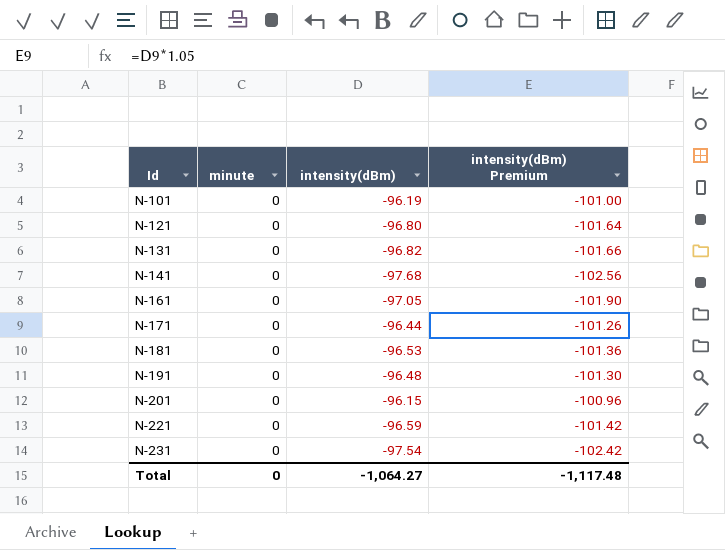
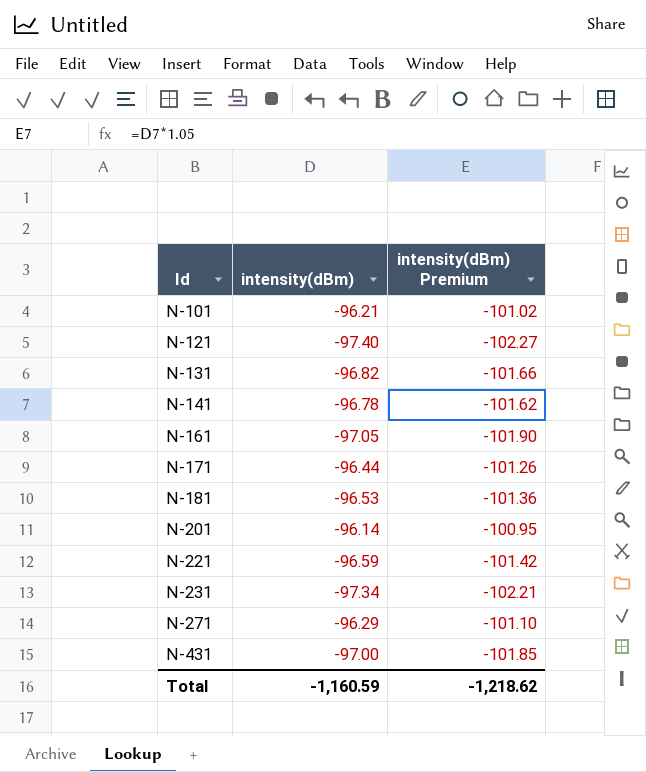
column minute | position: 2 -> none
row N-191: 0 | -96.48 | -101.30 -> none
N-101 | intensity(dBm): -96.19 -> -96.21
N-101 | intensity(dBm) Premium: -101.00 -> -101.02
N-121 | intensity(dBm): -96.80 -> -97.40
N-121 | intensity(dBm) Premium: -101.64 -> -102.27
N-141 | intensity(dBm): -97.68 -> -96.78
N-141 | intensity(dBm) Premium: -102.56 -> -101.62
N-201 | intensity(dBm): -96.15 -> -96.14
N-201 | intensity(dBm) Premium: -100.96 -> -100.95
N-231 | intensity(dBm): -97.54 -> -97.34
N-231 | intensity(dBm) Premium: -102.42 -> -102.21
row N-271: none -> -96.29 | -101.10
row N-431: none -> -97.00 | -101.85
Total | intensity(dBm): -1,064.27 -> -1,160.59
Total | intensity(dBm) Premium: -1,117.48 -> -1,218.62

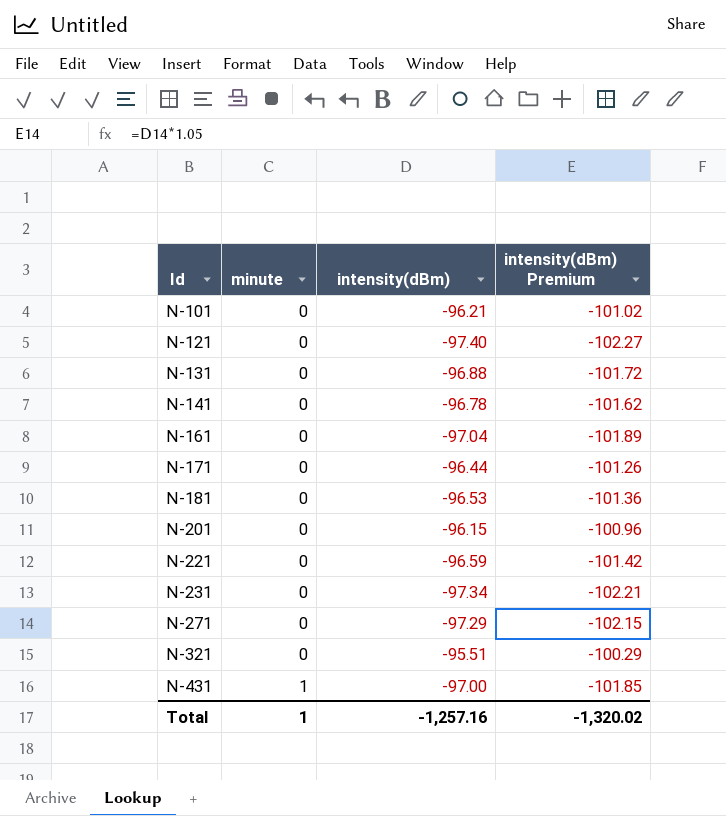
column minute | position: none -> 2
N-131 | intensity(dBm): -96.82 -> -96.88
N-131 | intensity(dBm) Premium: -101.66 -> -101.72
N-161 | intensity(dBm): -97.05 -> -97.04
N-161 | intensity(dBm) Premium: -101.90 -> -101.89
N-201 | intensity(dBm): -96.14 -> -96.15
N-201 | intensity(dBm) Premium: -100.95 -> -100.96
N-271 | intensity(dBm): -96.29 -> -97.29
N-271 | intensity(dBm) Premium: -101.10 -> -102.15
row N-321: none -> 0 | -95.51 | -100.29
Total | intensity(dBm): -1,160.59 -> -1,257.16
Total | intensity(dBm) Premium: -1,218.62 -> -1,320.02

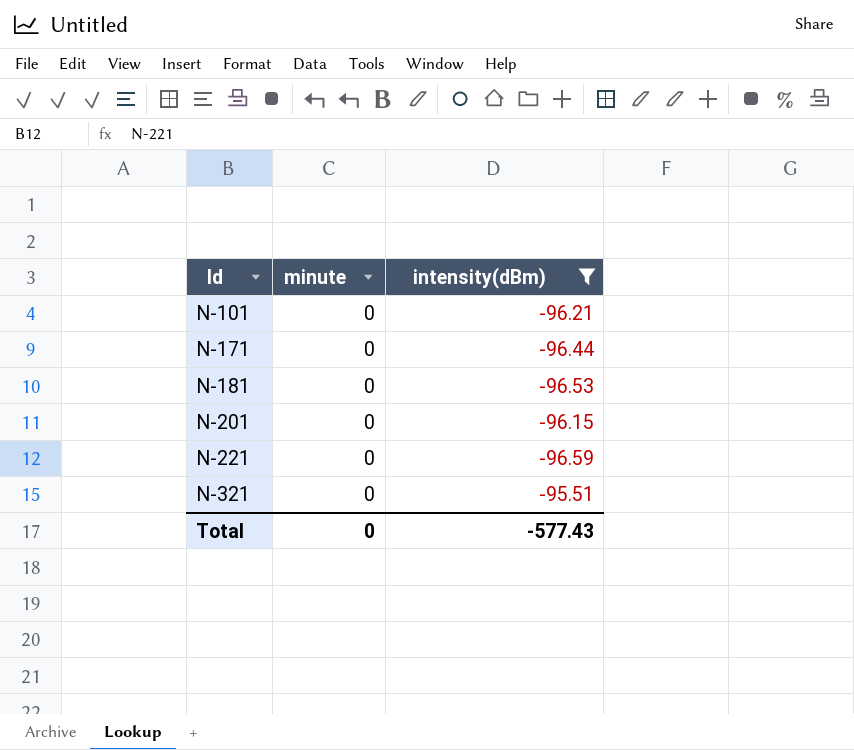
filter: none -> intensity(dBm) >= -96.59
column intensity(dBm) Premium | formula: [intensity(dBm)] * 1.05 -> none
Total | minute: 1 -> 0
Total | intensity(dBm): -1,257.16 -> -577.43

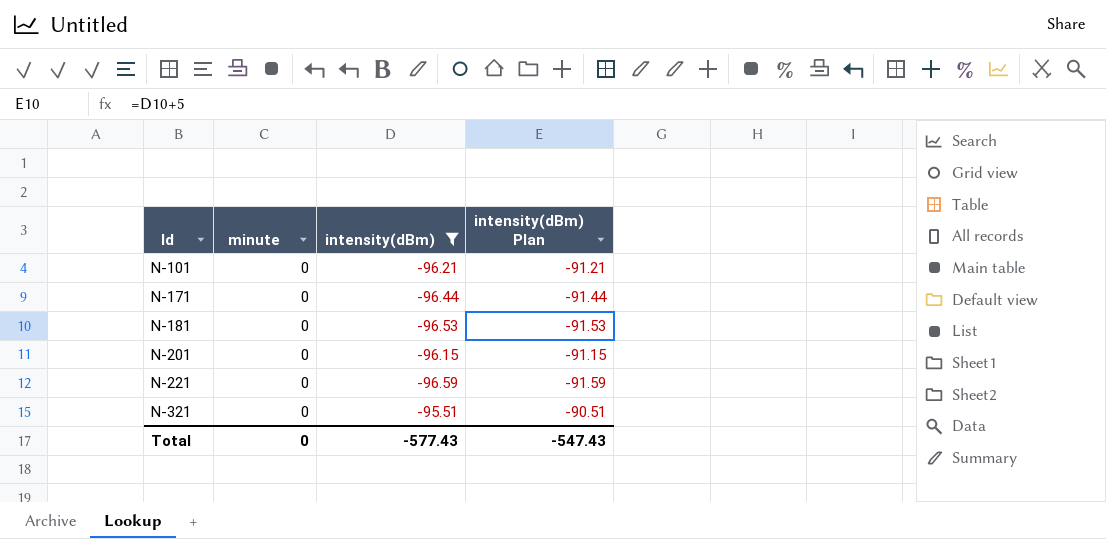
column intensity(dBm) Plan | formula: none -> [intensity(dBm)] + 5

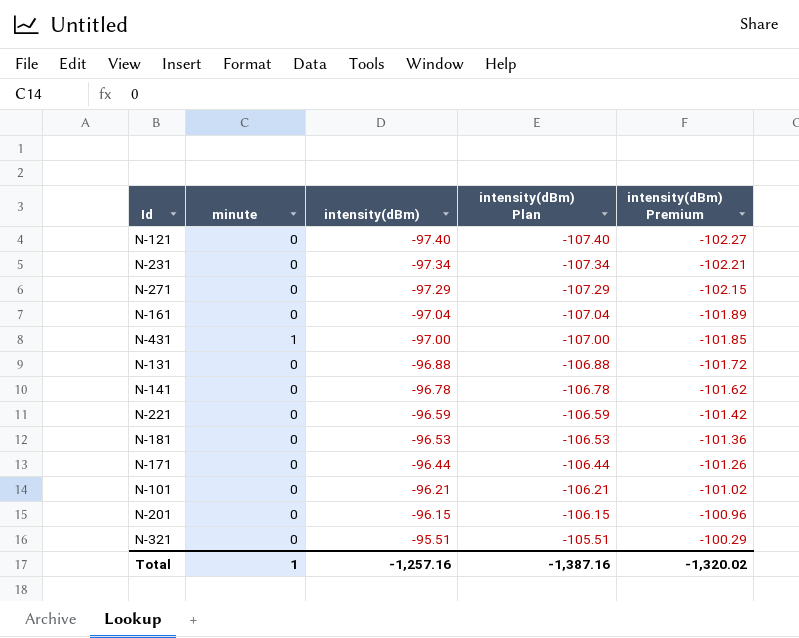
filter: intensity(dBm) >= -96.59 -> none
row order: Id ascending -> intensity(dBm) ascending
column intensity(dBm) Plan | formula: [intensity(dBm)] + 5 -> [intensity(dBm)] - 10
column intensity(dBm) Premium | formula: none -> [intensity(dBm)] * 1.05
Total | minute: 0 -> 1
Total | intensity(dBm): -577.43 -> -1,257.16
Total | intensity(dBm) Plan: -547.43 -> -1,387.16

